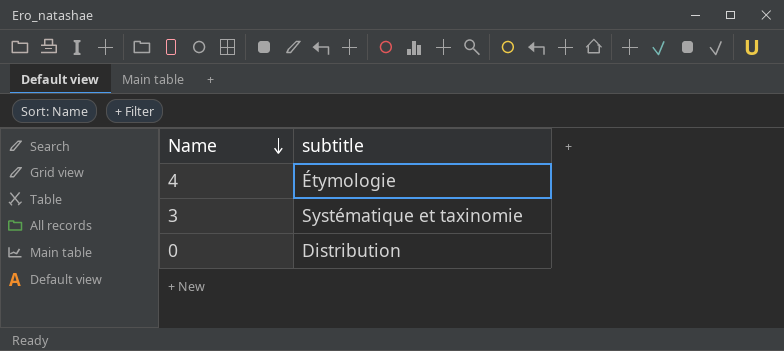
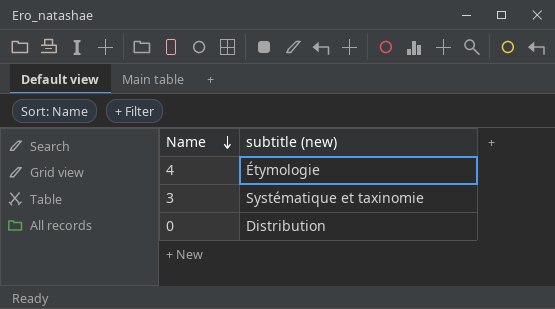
column name: subtitle -> subtitle (new)

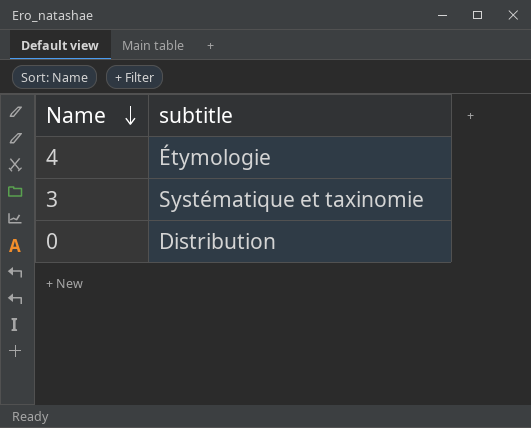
column name: subtitle (new) -> subtitle

